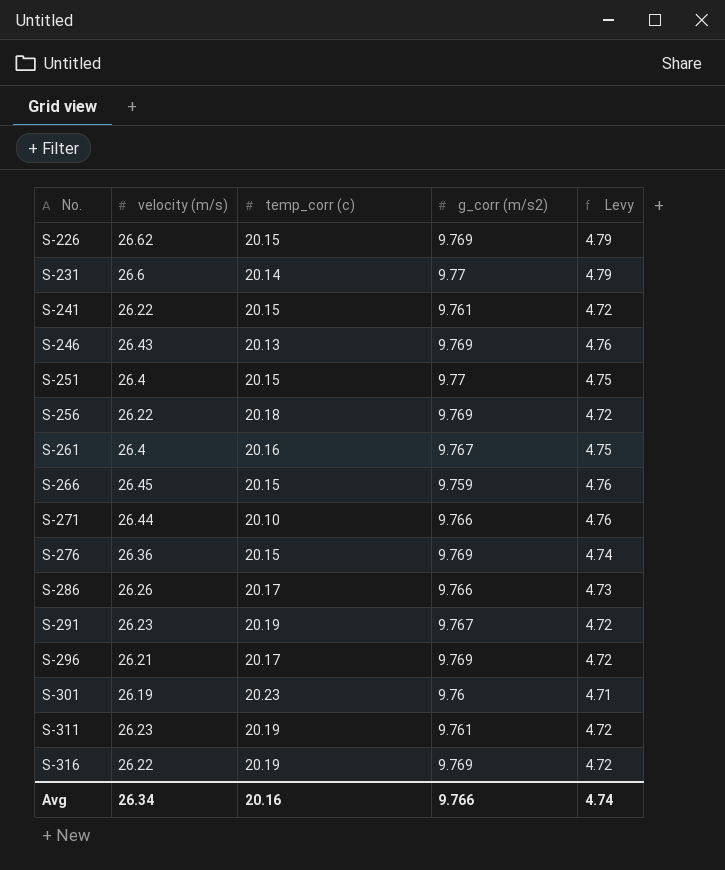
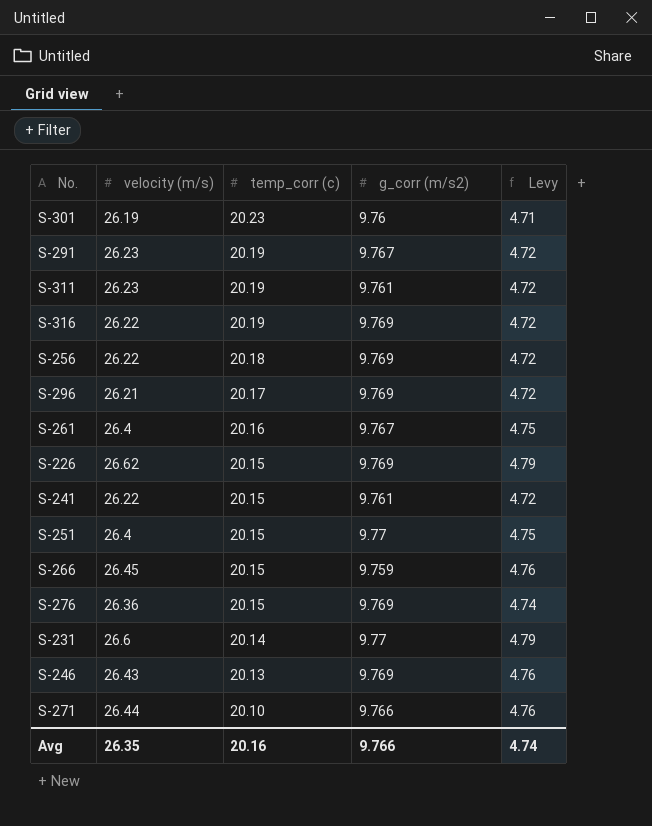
row order: No. ascending -> temp_corr (c) descending
row S-286: 26.26 | 20.17 | 9.766 | 4.73 -> none
Avg | velocity (m/s): 26.34 -> 26.35

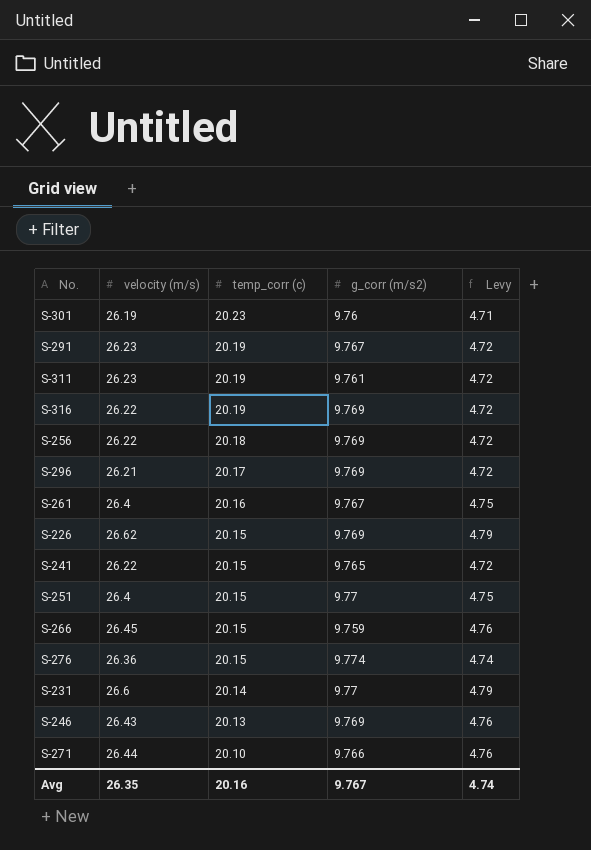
S-241 | g_corr (m/s2): 9.761 -> 9.765
S-276 | g_corr (m/s2): 9.769 -> 9.774
Avg | g_corr (m/s2): 9.766 -> 9.767

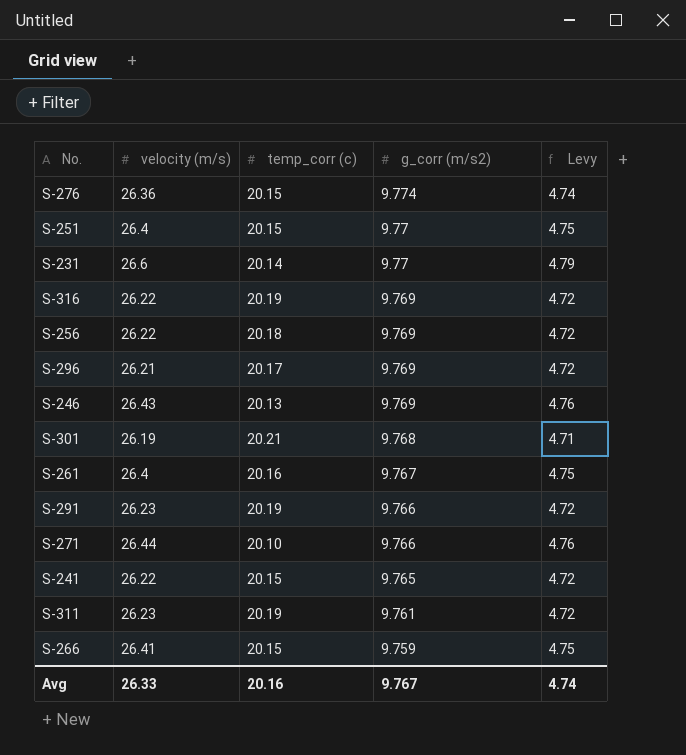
row order: temp_corr (c) descending -> g_corr (m/s2) descending
row S-226: 26.62 | 20.15 | 9.769 | 4.79 -> none
S-301 | temp_corr (c): 20.23 -> 20.21
S-301 | g_corr (m/s2): 9.76 -> 9.768
S-291 | g_corr (m/s2): 9.767 -> 9.766
S-266 | velocity (m/s): 26.45 -> 26.41
S-266 | Levy: 4.76 -> 4.75
Avg | velocity (m/s): 26.35 -> 26.33

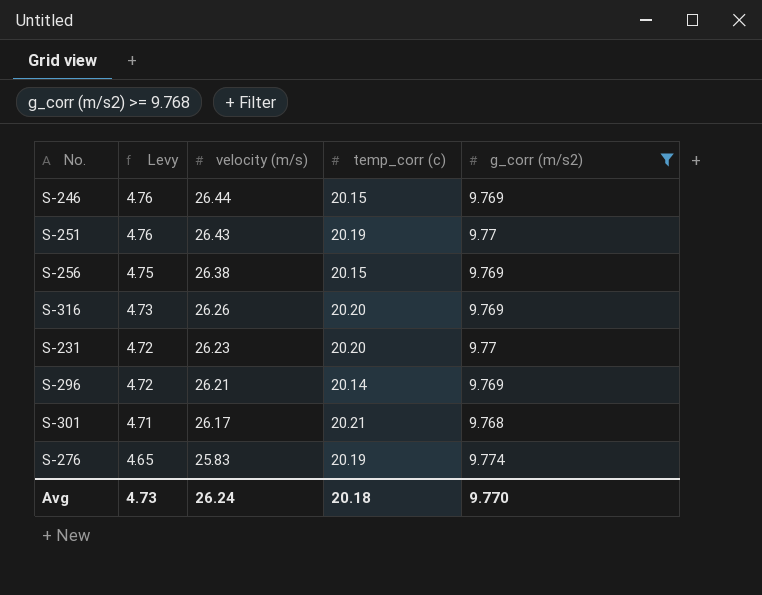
filter: none -> g_corr (m/s2) >= 9.768
row order: g_corr (m/s2) descending -> Levy descending
column Levy | position: 5 -> 2
S-246 | velocity (m/s): 26.43 -> 26.44
S-246 | temp_corr (c): 20.13 -> 20.15
S-251 | Levy: 4.75 -> 4.76
S-251 | velocity (m/s): 26.4 -> 26.43
S-251 | temp_corr (c): 20.15 -> 20.19
S-256 | Levy: 4.72 -> 4.75
S-256 | velocity (m/s): 26.22 -> 26.38
S-256 | temp_corr (c): 20.18 -> 20.15
S-316 | Levy: 4.72 -> 4.73
S-316 | velocity (m/s): 26.22 -> 26.26
S-316 | temp_corr (c): 20.19 -> 20.20
S-231 | Levy: 4.79 -> 4.72
S-231 | velocity (m/s): 26.6 -> 26.23
S-231 | temp_corr (c): 20.14 -> 20.20
S-296 | temp_corr (c): 20.17 -> 20.14
S-301 | velocity (m/s): 26.19 -> 26.17
S-276 | Levy: 4.74 -> 4.65
S-276 | velocity (m/s): 26.36 -> 25.83
S-276 | temp_corr (c): 20.15 -> 20.19
Avg | Levy: 4.74 -> 4.73
Avg | velocity (m/s): 26.33 -> 26.24
Avg | temp_corr (c): 20.16 -> 20.18
Avg | g_corr (m/s2): 9.767 -> 9.770

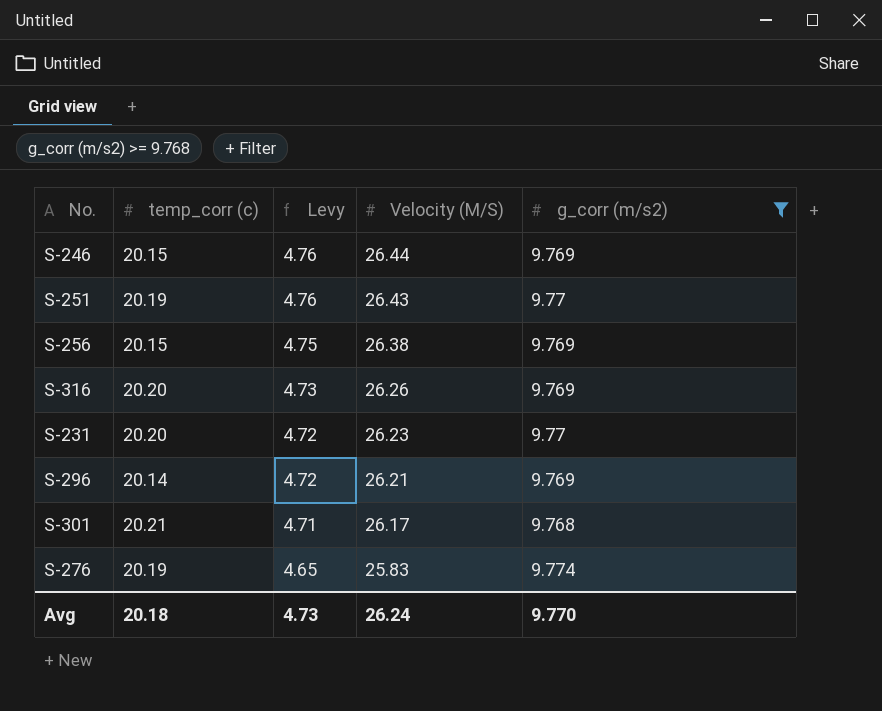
column temp_corr (c) | position: 4 -> 2
column name: velocity (m/s) -> Velocity (M/S)

